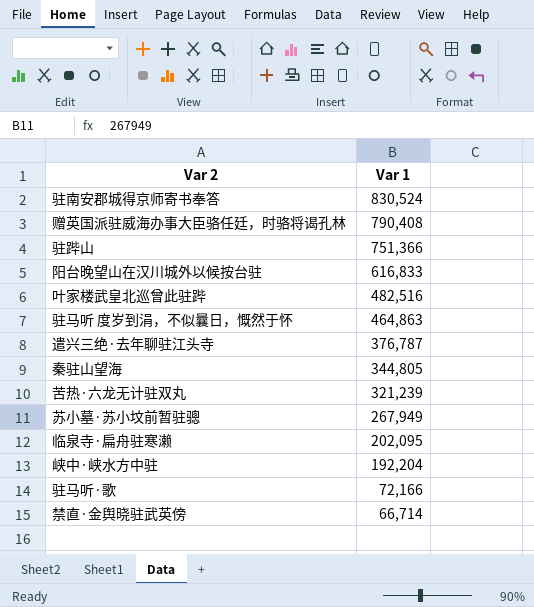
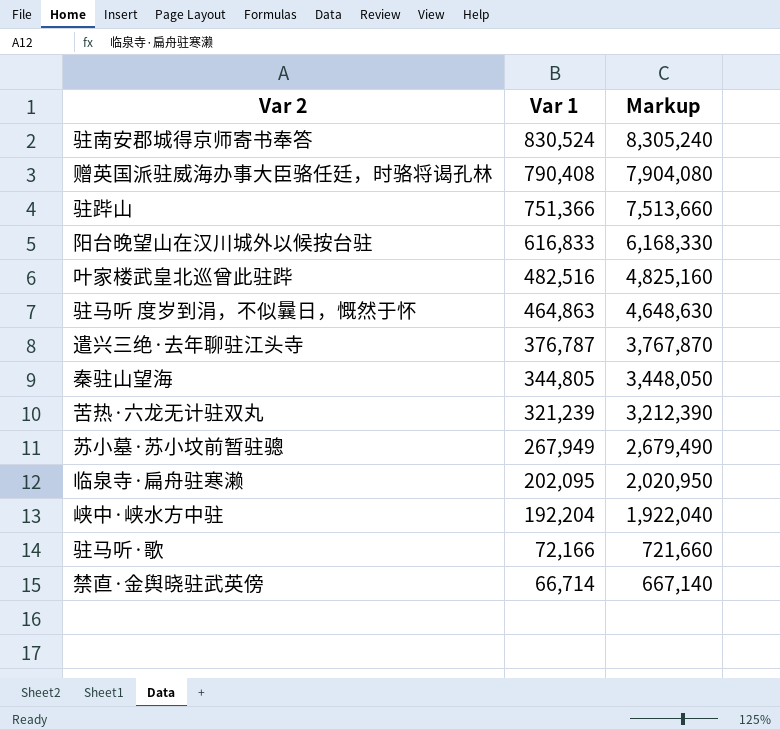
column Markup | formula: none -> [Var 1] * 10

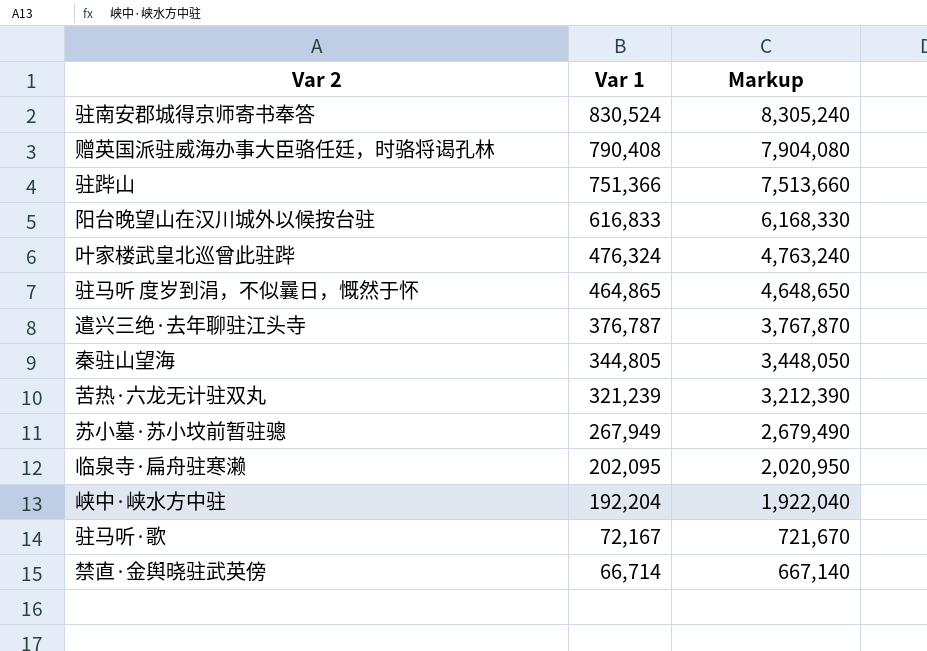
叶家楼武皇北巡曾此驻跸 | Var 1: 482,516 -> 476,324
叶家楼武皇北巡曾此驻跸 | Markup: 4,825,160 -> 4,763,240
驻马听 度岁到涓，不似曩日，慨然于怀 | Var 1: 464,863 -> 464,865
驻马听 度岁到涓，不似曩日，慨然于怀 | Markup: 4,648,630 -> 4,648,650
驻马听·歌 | Var 1: 72,166 -> 72,167
驻马听·歌 | Markup: 721,660 -> 721,670

